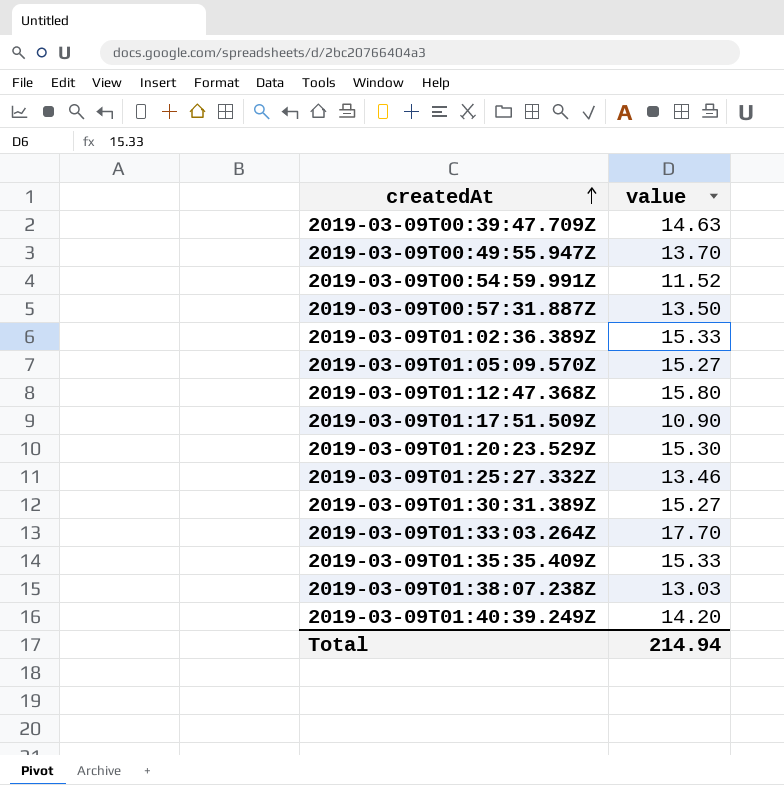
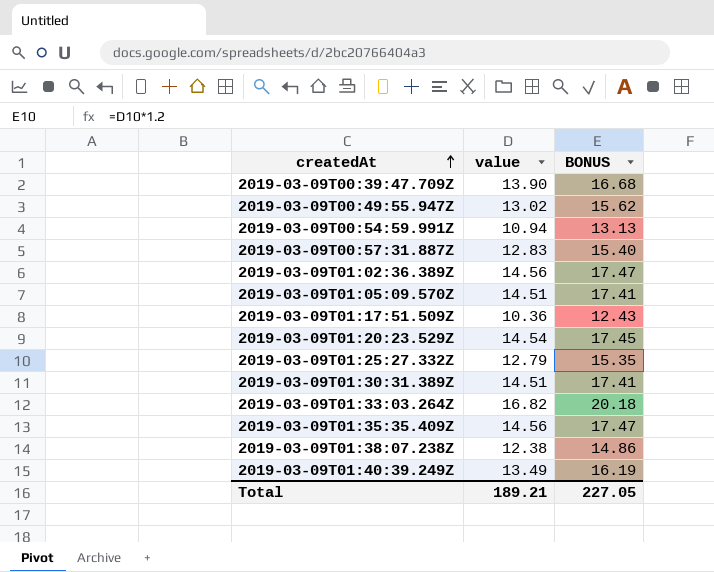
column BONUS | formula: none -> [value] * 1.2
row 2019-03-09T01:12:47.368Z: 15.80 -> none
2019-03-09T00:39:47.709Z | value: 14.63 -> 13.90
2019-03-09T00:49:55.947Z | value: 13.70 -> 13.02
2019-03-09T00:54:59.991Z | value: 11.52 -> 10.94
2019-03-09T00:57:31.887Z | value: 13.50 -> 12.83
2019-03-09T01:02:36.389Z | value: 15.33 -> 14.56
2019-03-09T01:05:09.570Z | value: 15.27 -> 14.51
2019-03-09T01:17:51.509Z | value: 10.90 -> 10.36
2019-03-09T01:20:23.529Z | value: 15.30 -> 14.54
2019-03-09T01:25:27.332Z | value: 13.46 -> 12.79
2019-03-09T01:30:31.389Z | value: 15.27 -> 14.51
2019-03-09T01:33:03.264Z | value: 17.70 -> 16.82
2019-03-09T01:35:35.409Z | value: 15.33 -> 14.56
2019-03-09T01:38:07.238Z | value: 13.03 -> 12.38
2019-03-09T01:40:39.249Z | value: 14.20 -> 13.49
Total | value: 214.94 -> 189.21

